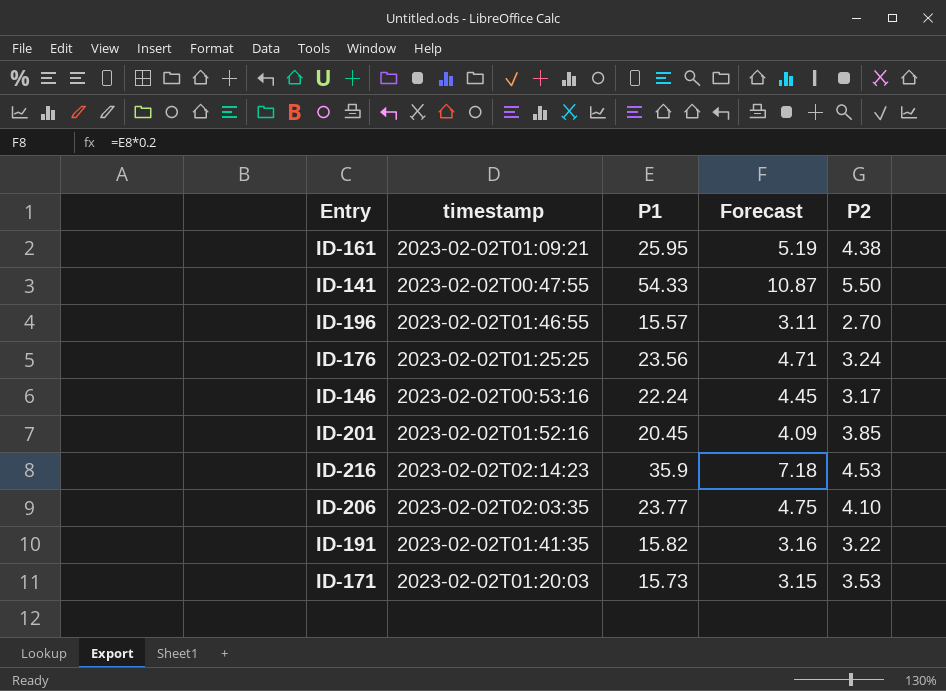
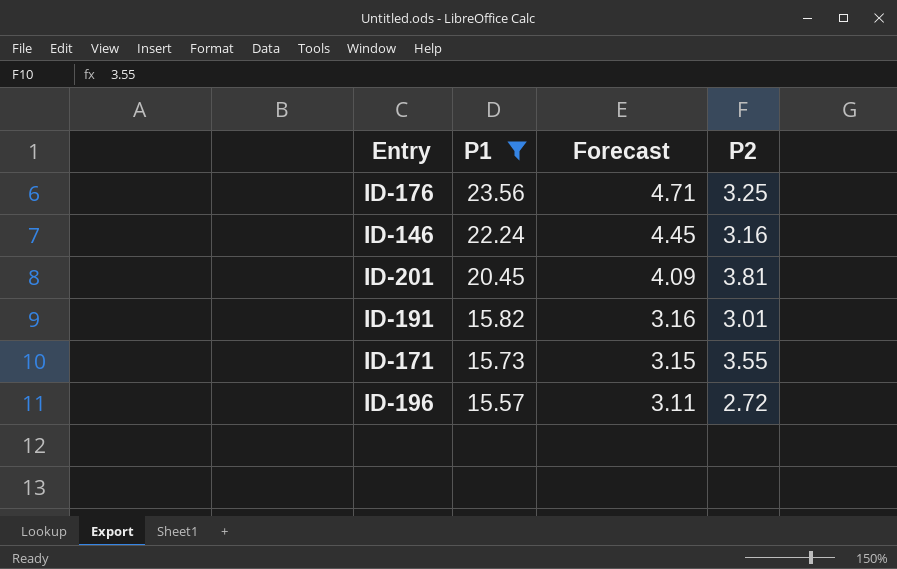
filter: none -> P1 <= 23.56
row order: none -> P1 descending
column timestamp | position: 2 -> none
ID-176 | P2: 3.24 -> 3.25
ID-146 | P2: 3.17 -> 3.16
ID-201 | P2: 3.85 -> 3.81
ID-191 | P2: 3.22 -> 3.01
ID-171 | P2: 3.53 -> 3.55
ID-196 | P2: 2.70 -> 2.72

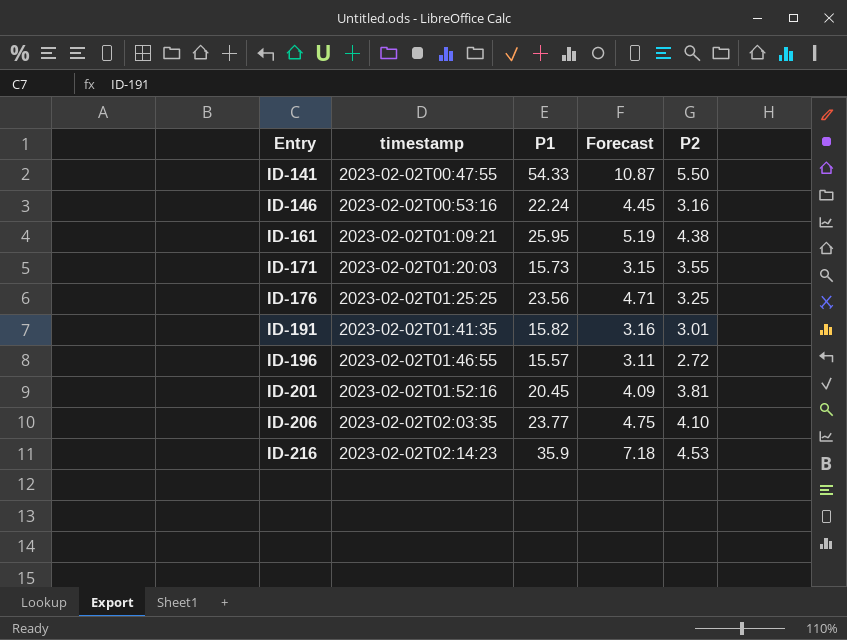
filter: P1 <= 23.56 -> none
row order: P1 descending -> Entry ascending
column timestamp | position: none -> 2

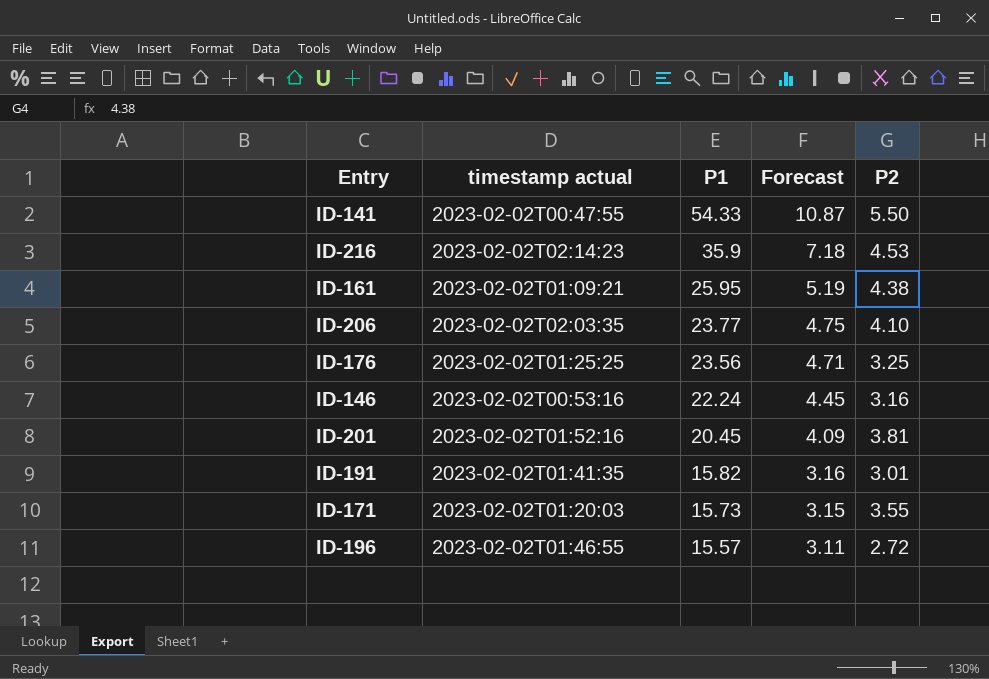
row order: Entry ascending -> P1 descending
column name: timestamp -> timestamp actual

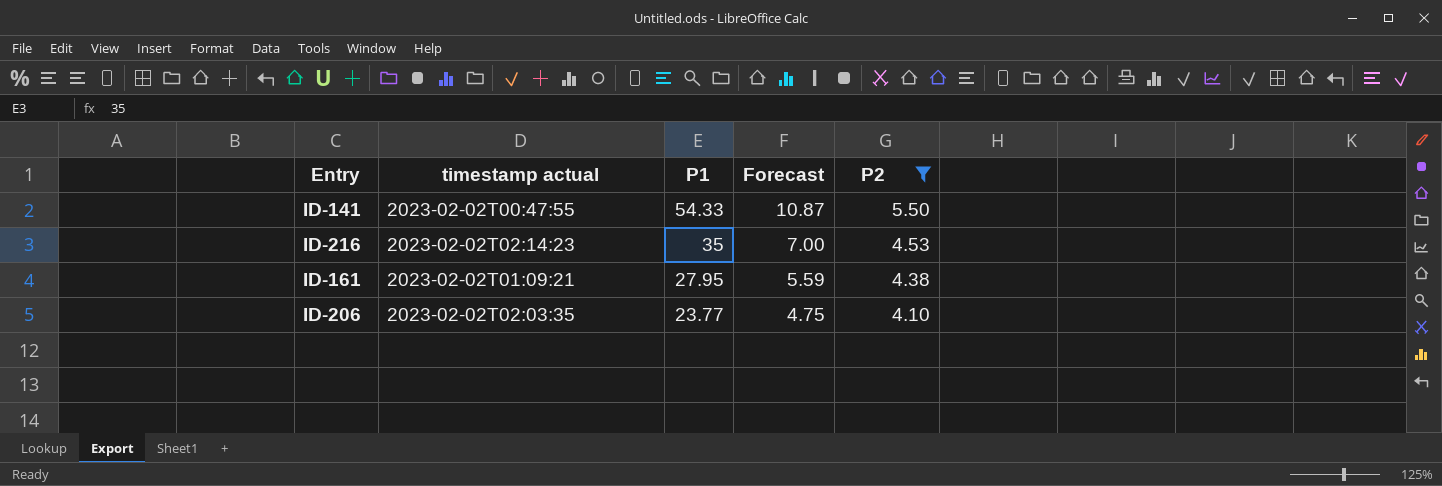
filter: none -> P2 >= 4.10
ID-216 | P1: 35.9 -> 35
ID-216 | Forecast: 7.18 -> 7.00
ID-161 | P1: 25.95 -> 27.95
ID-161 | Forecast: 5.19 -> 5.59

